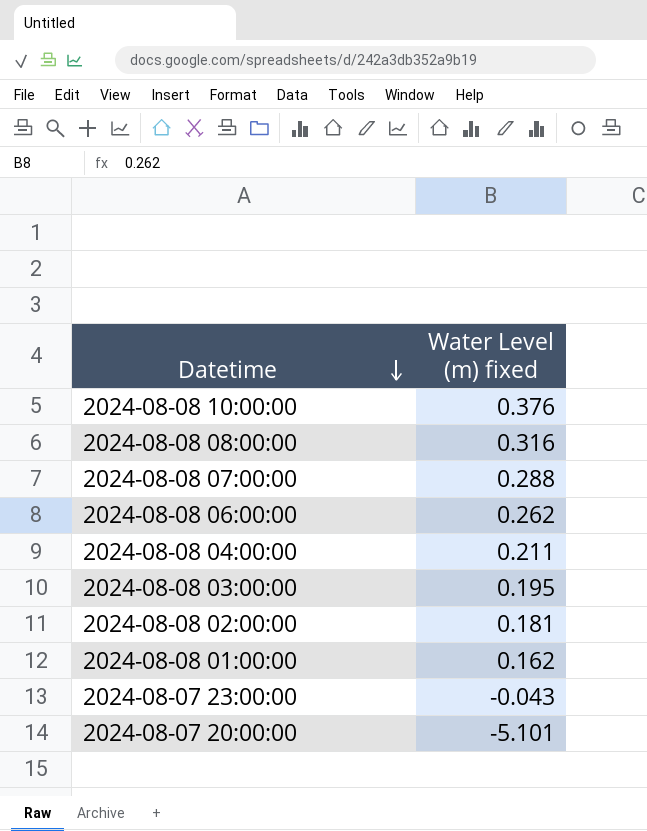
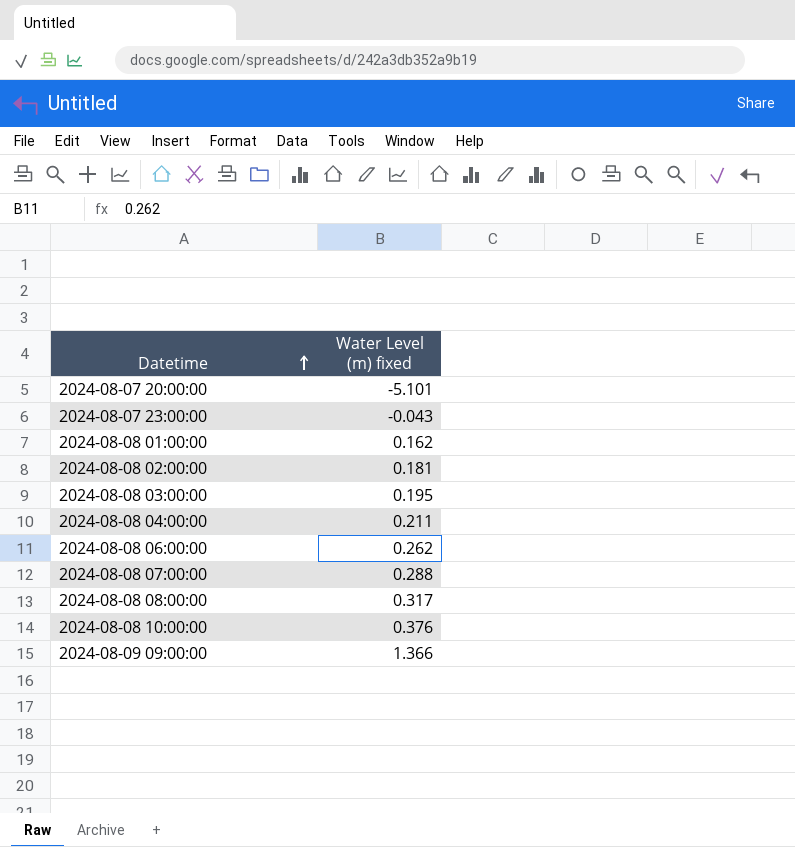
row order: Datetime descending -> Datetime ascending
2024-08-08 08:00:00 | Water Level (m) fixed: 0.316 -> 0.317
row 2024-08-09 09:00:00: none -> 1.366

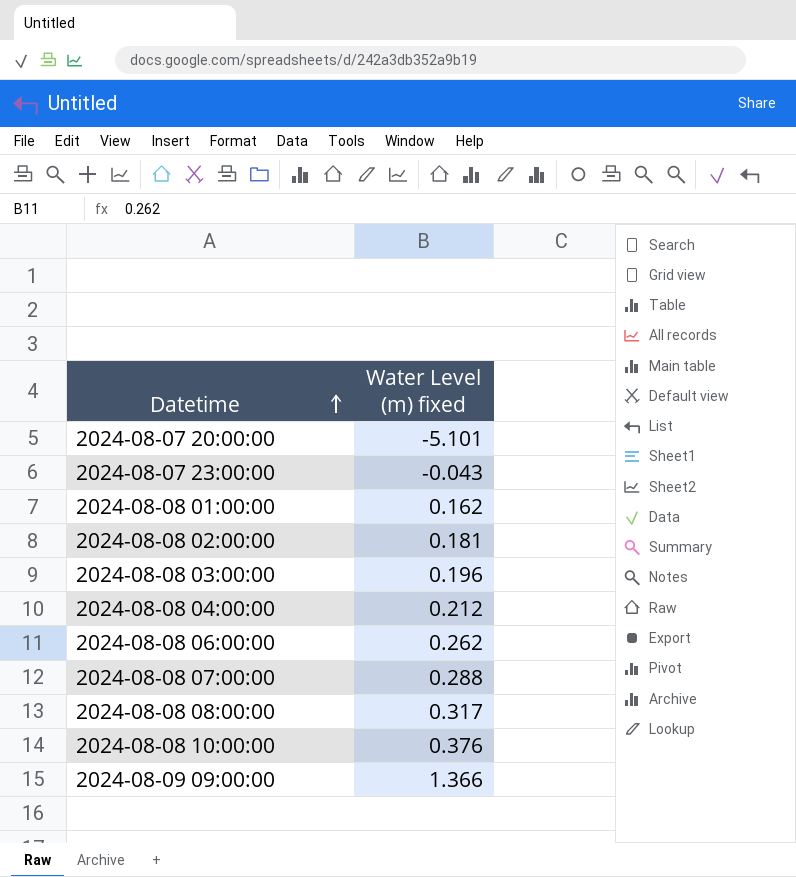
2024-08-08 03:00:00 | Water Level (m) fixed: 0.195 -> 0.196
2024-08-08 04:00:00 | Water Level (m) fixed: 0.211 -> 0.212

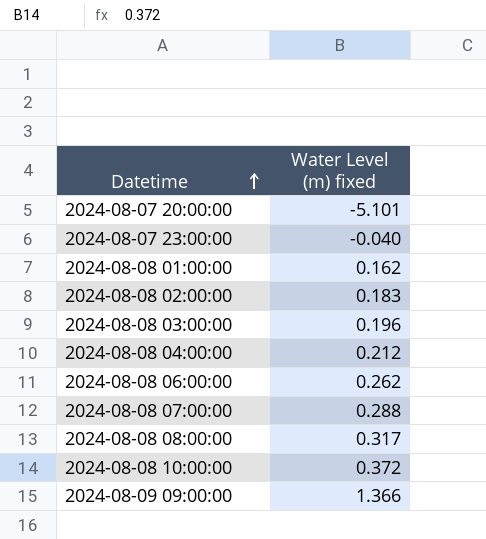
2024-08-07 23:00:00 | Water Level (m) fixed: -0.043 -> -0.040
2024-08-08 02:00:00 | Water Level (m) fixed: 0.181 -> 0.183
2024-08-08 10:00:00 | Water Level (m) fixed: 0.376 -> 0.372

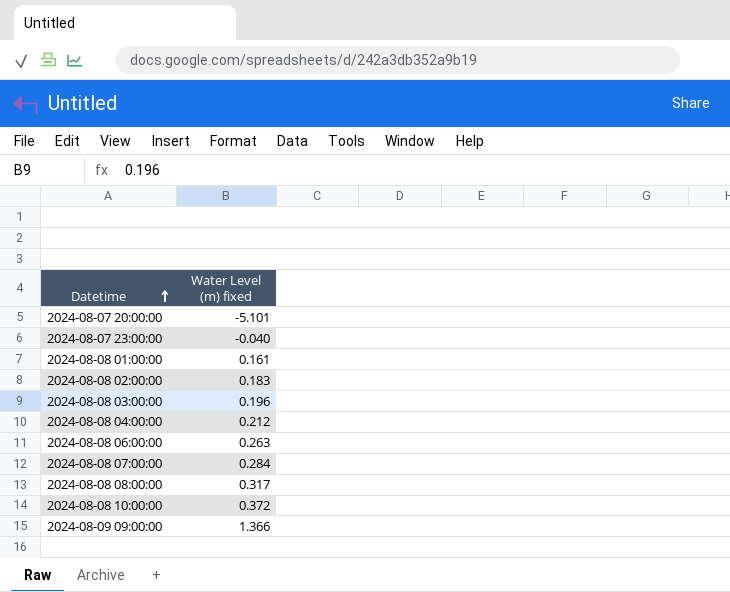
2024-08-08 01:00:00 | Water Level (m) fixed: 0.162 -> 0.161
2024-08-08 06:00:00 | Water Level (m) fixed: 0.262 -> 0.263
2024-08-08 07:00:00 | Water Level (m) fixed: 0.288 -> 0.284

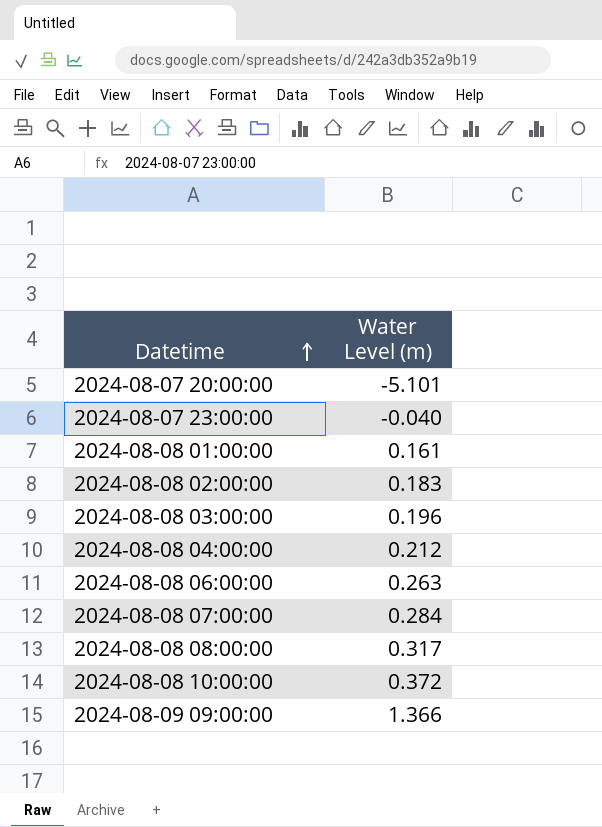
column name: Water Level (m) fixed -> Water Level (m)

